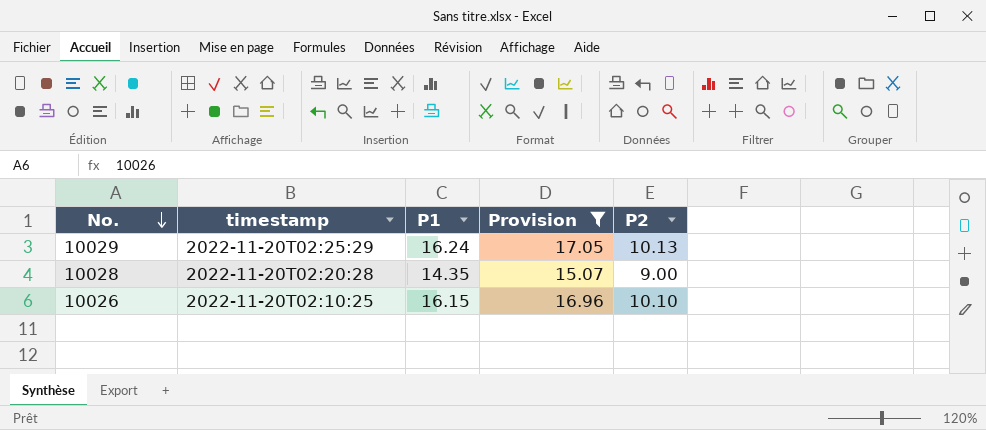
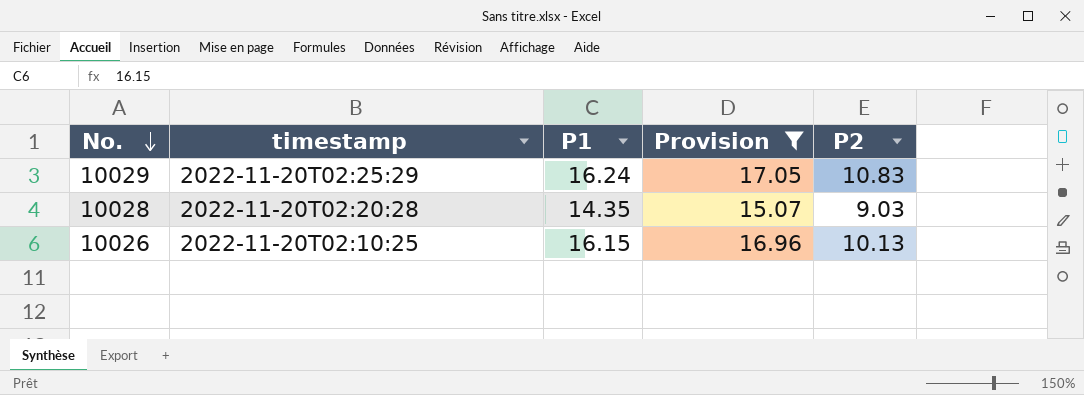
10029 | P2: 10.13 -> 10.83
10028 | P2: 9.00 -> 9.03
10026 | P2: 10.10 -> 10.13

